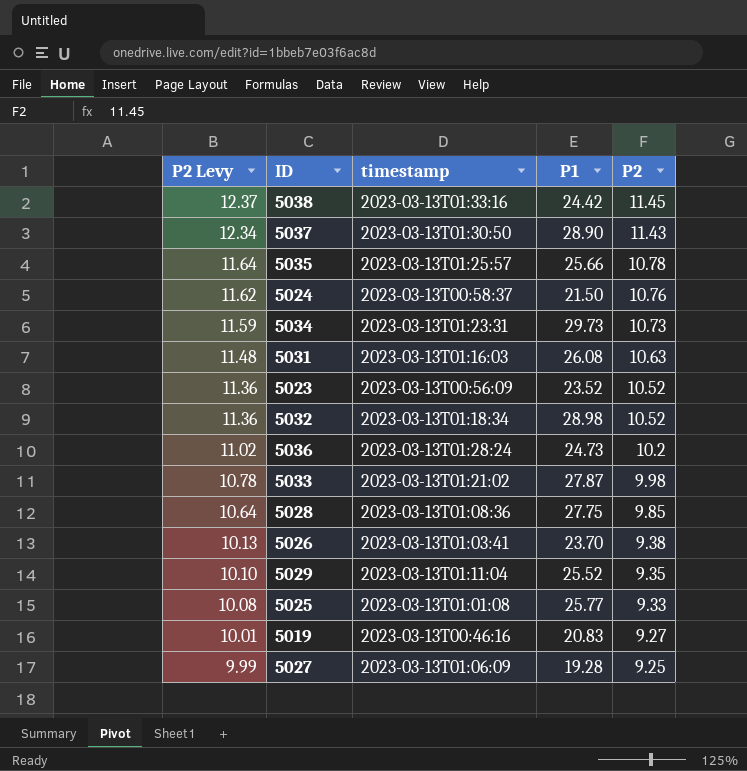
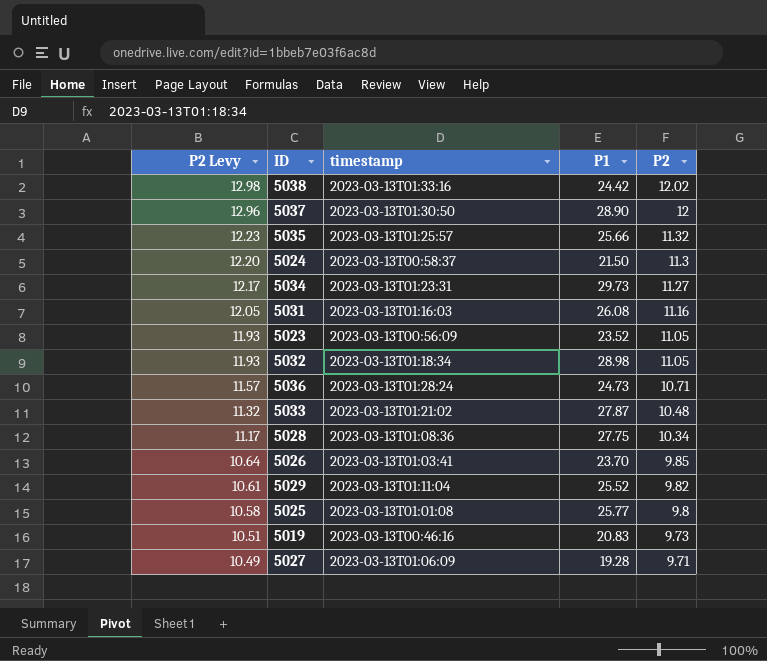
5038 | P2 Levy: 12.37 -> 12.98
5038 | P2: 11.45 -> 12.02
5037 | P2 Levy: 12.34 -> 12.96
5037 | P2: 11.43 -> 12
5035 | P2 Levy: 11.64 -> 12.23
5035 | P2: 10.78 -> 11.32
5024 | P2 Levy: 11.62 -> 12.20
5024 | P2: 10.76 -> 11.3
5034 | P2 Levy: 11.59 -> 12.17
5034 | P2: 10.73 -> 11.27
5031 | P2 Levy: 11.48 -> 12.05
5031 | P2: 10.63 -> 11.16
5023 | P2 Levy: 11.36 -> 11.93
5023 | P2: 10.52 -> 11.05
5032 | P2 Levy: 11.36 -> 11.93
5032 | P2: 10.52 -> 11.05
5036 | P2 Levy: 11.02 -> 11.57
5036 | P2: 10.2 -> 10.71
5033 | P2 Levy: 10.78 -> 11.32
5033 | P2: 9.98 -> 10.48
5028 | P2 Levy: 10.64 -> 11.17
5028 | P2: 9.85 -> 10.34
5026 | P2 Levy: 10.13 -> 10.64
5026 | P2: 9.38 -> 9.85
5029 | P2 Levy: 10.10 -> 10.61
5029 | P2: 9.35 -> 9.82
5025 | P2 Levy: 10.08 -> 10.58
5025 | P2: 9.33 -> 9.8
5019 | P2 Levy: 10.01 -> 10.51
5019 | P2: 9.27 -> 9.73
5027 | P2 Levy: 9.99 -> 10.49
5027 | P2: 9.25 -> 9.71

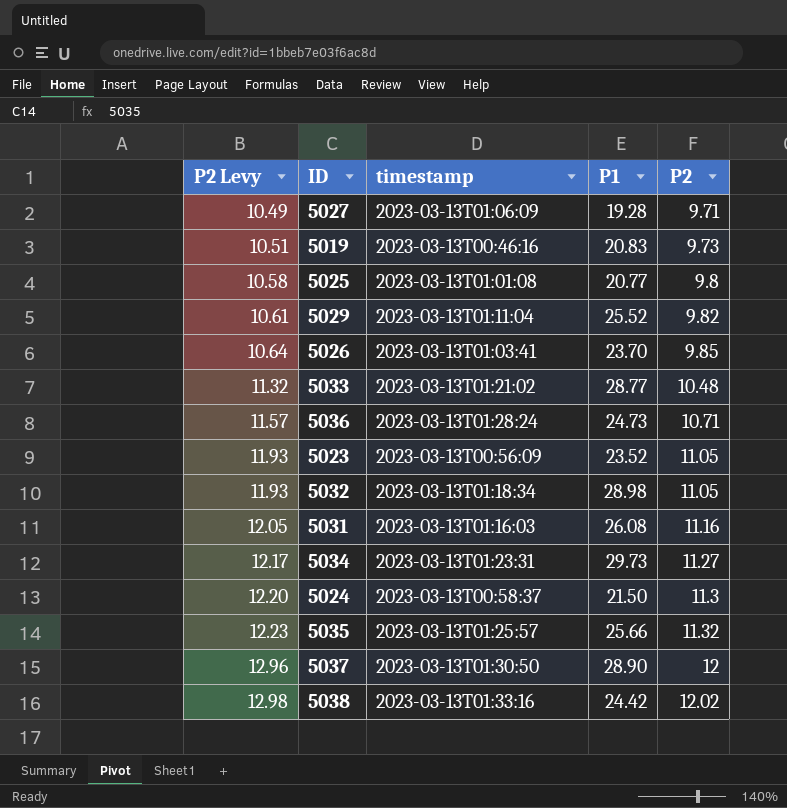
row order: P2 Levy descending -> P2 Levy ascending
row 5028: 11.17 | 2023-03-13T01:08:36 | 27.75 | 10.34 -> none
5025 | P1: 25.77 -> 20.77
5033 | P1: 27.87 -> 28.77

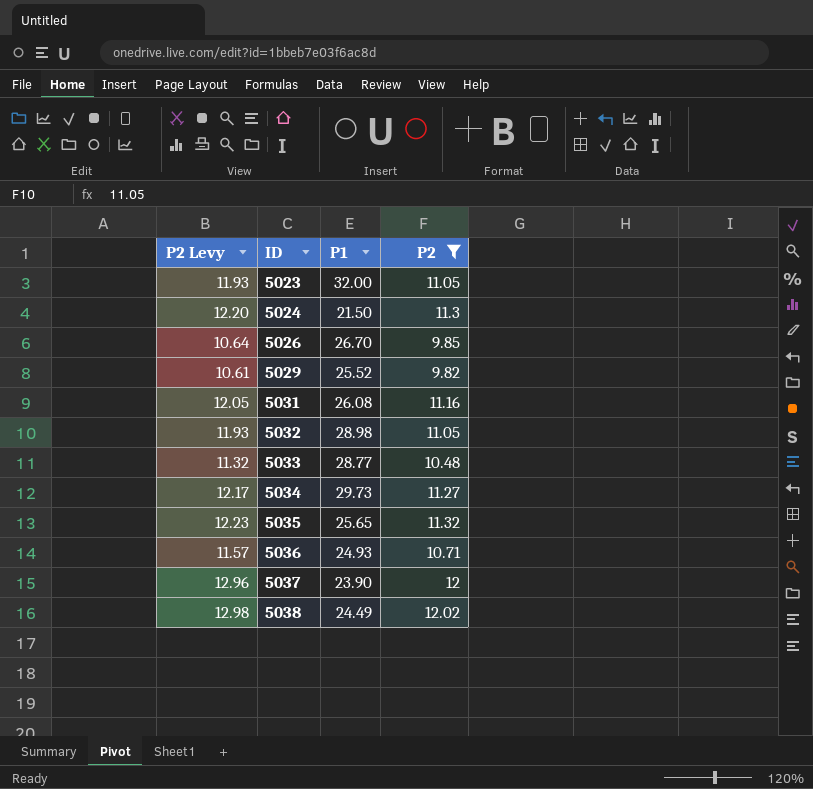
filter: none -> P2 >= 9.82
row order: P2 Levy ascending -> ID ascending
column timestamp | position: 3 -> none
5023 | P1: 23.52 -> 32.00
5026 | P1: 23.70 -> 26.70
5035 | P1: 25.66 -> 25.65
5036 | P1: 24.73 -> 24.93
5037 | P1: 28.90 -> 23.90
5038 | P1: 24.42 -> 24.49

